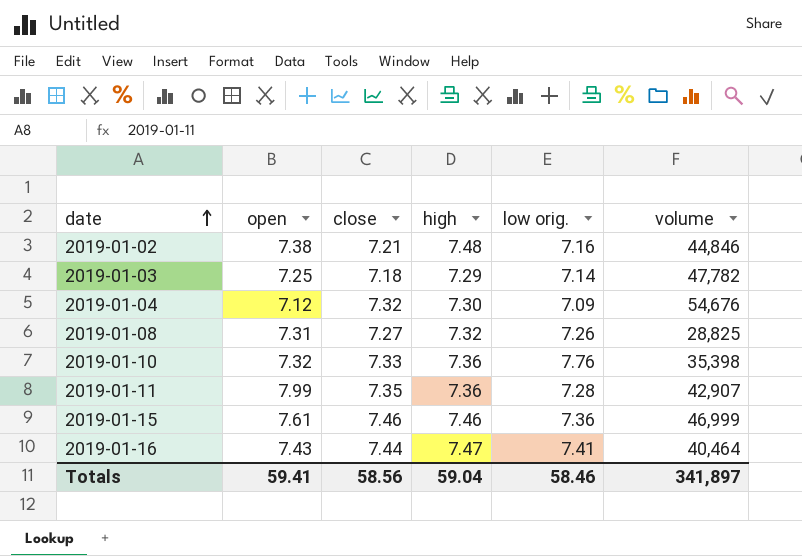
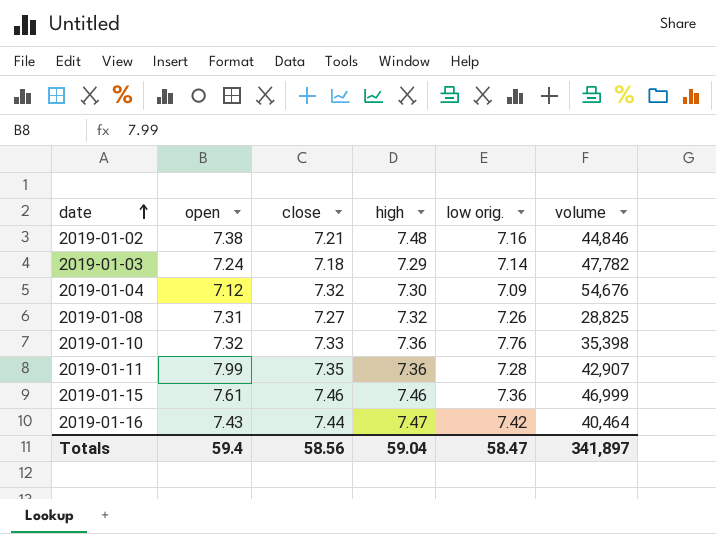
2019-01-03 | open: 7.25 -> 7.24
2019-01-16 | low orig.: 7.41 -> 7.42
Totals | open: 59.41 -> 59.4
Totals | low orig.: 58.46 -> 58.47

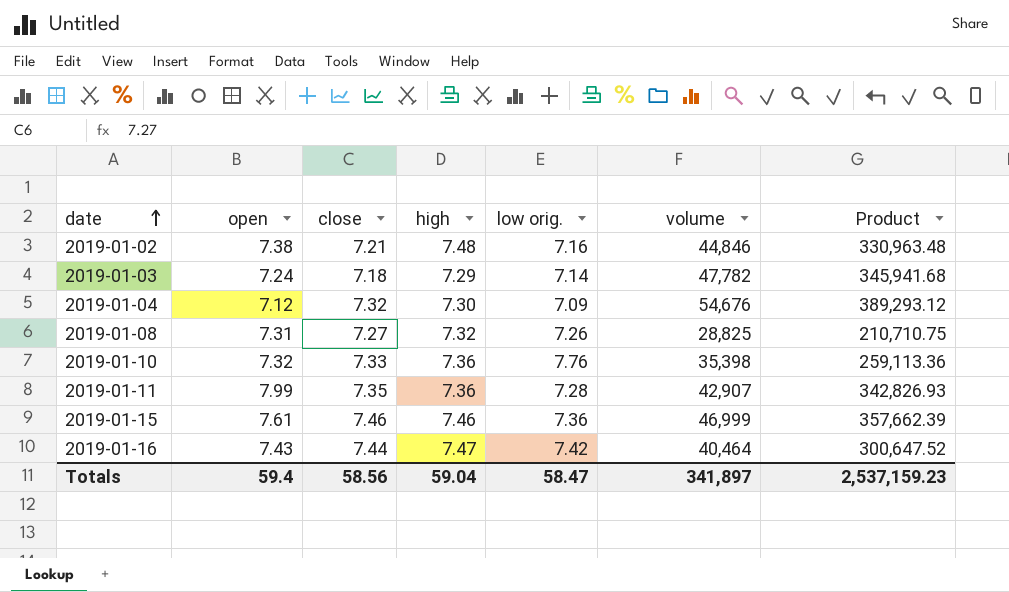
column Product | formula: none -> [open] * [volume]

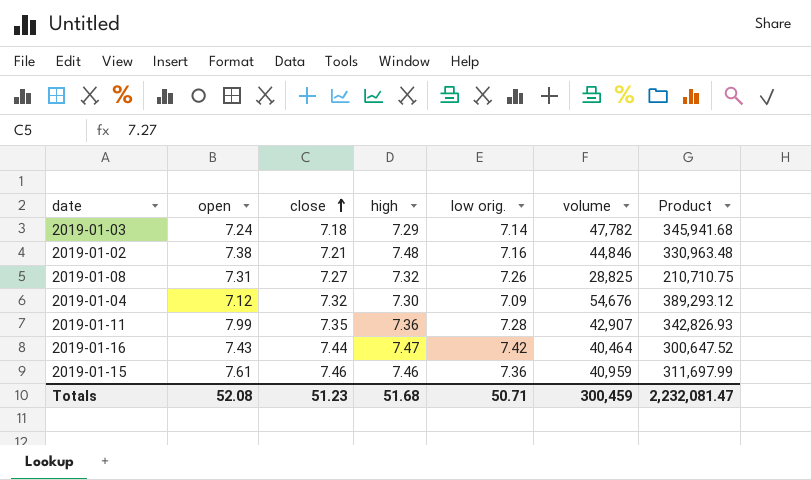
row order: date ascending -> close ascending
row 2019-01-10: 7.32 | 7.33 | 7.36 | 7.76 | 35,398 | 259,113.36 -> none
2019-01-15 | volume: 46,999 -> 40,959
2019-01-15 | Product: 357,662.39 -> 311,697.99
Totals | open: 59.4 -> 52.08
Totals | close: 58.56 -> 51.23
Totals | high: 59.04 -> 51.68
Totals | low orig.: 58.47 -> 50.71
Totals | volume: 341,897 -> 300,459
Totals | Product: 2,537,159.23 -> 2,232,081.47

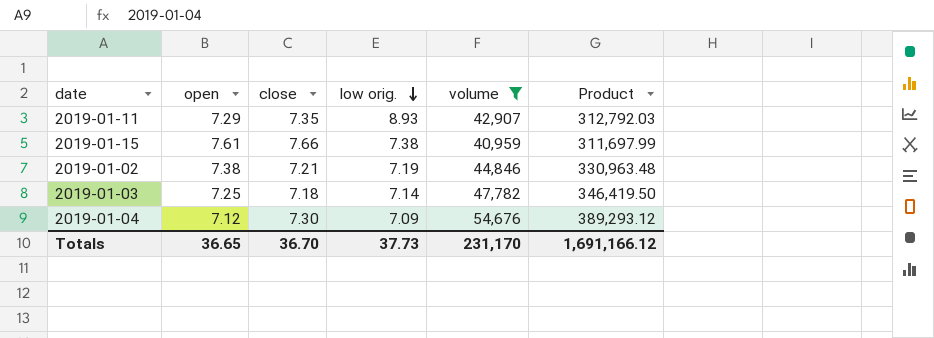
filter: none -> volume >= 40,959
row order: close ascending -> low orig. descending
column high | position: 4 -> none
2019-01-11 | open: 7.99 -> 7.29
2019-01-11 | low orig.: 7.28 -> 8.93
2019-01-11 | Product: 342,826.93 -> 312,792.03
2019-01-15 | close: 7.46 -> 7.66
2019-01-15 | low orig.: 7.36 -> 7.38
2019-01-02 | low orig.: 7.16 -> 7.19
2019-01-03 | open: 7.24 -> 7.25
2019-01-03 | Product: 345,941.68 -> 346,419.50
2019-01-04 | close: 7.32 -> 7.30
Totals | open: 52.08 -> 36.65
Totals | close: 51.23 -> 36.70
Totals | low orig.: 50.71 -> 37.73
Totals | volume: 300,459 -> 231,170
Totals | Product: 2,232,081.47 -> 1,691,166.12

